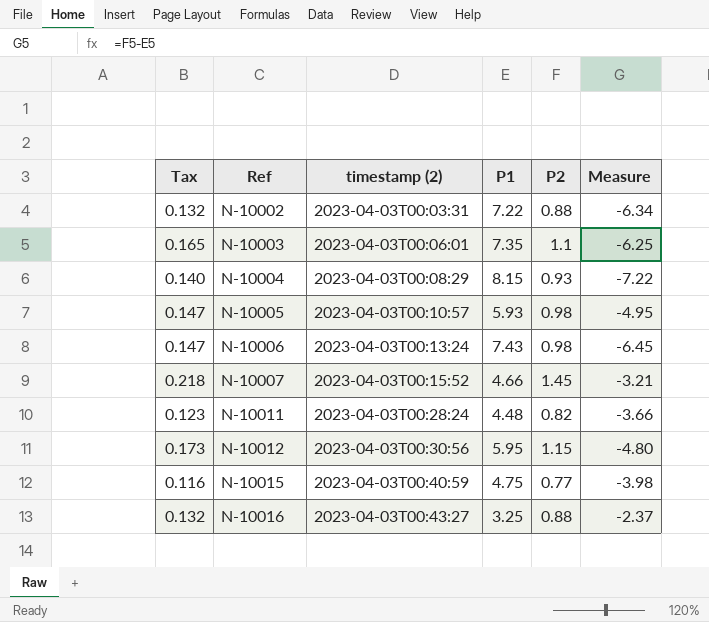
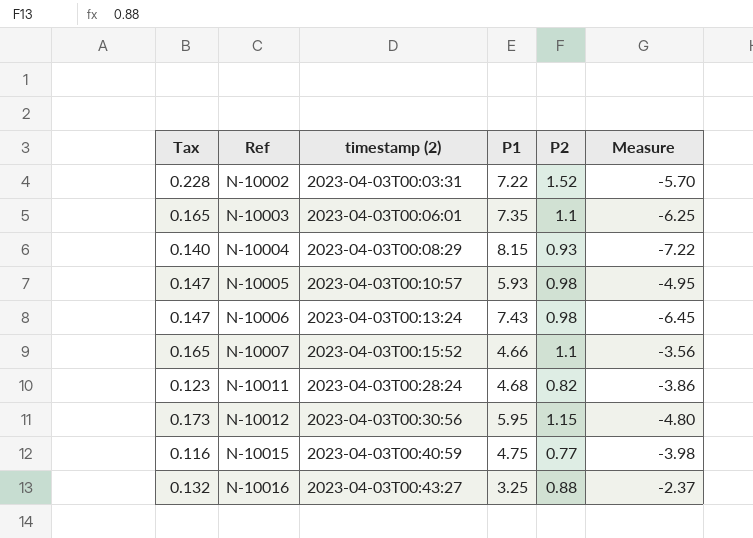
N-10002 | Tax: 0.132 -> 0.228
N-10002 | P2: 0.88 -> 1.52
N-10002 | Measure: -6.34 -> -5.70
N-10007 | Tax: 0.218 -> 0.165
N-10007 | P2: 1.45 -> 1.1
N-10007 | Measure: -3.21 -> -3.56
N-10011 | P1: 4.48 -> 4.68
N-10011 | Measure: -3.66 -> -3.86

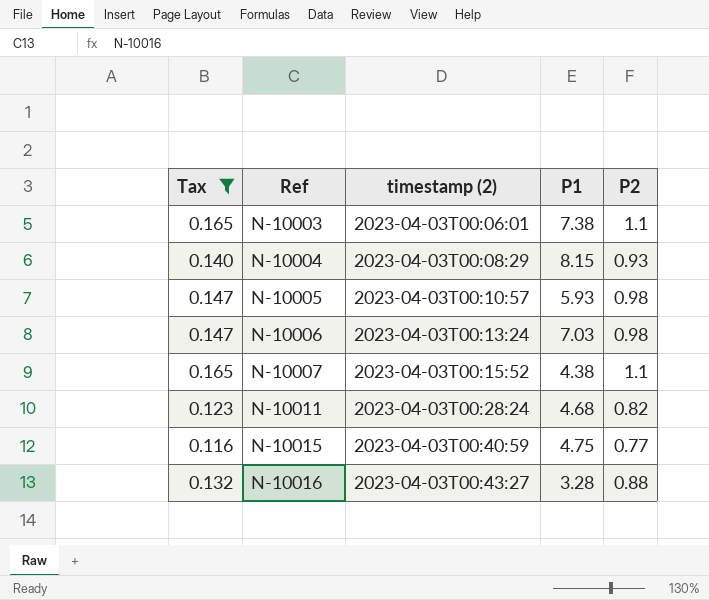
filter: none -> Tax <= 0.165
column Measure | formula: [P2] - [P1] -> none
N-10003 | P1: 7.35 -> 7.38
N-10006 | P1: 7.43 -> 7.03
N-10007 | P1: 4.66 -> 4.38
N-10016 | P1: 3.25 -> 3.28

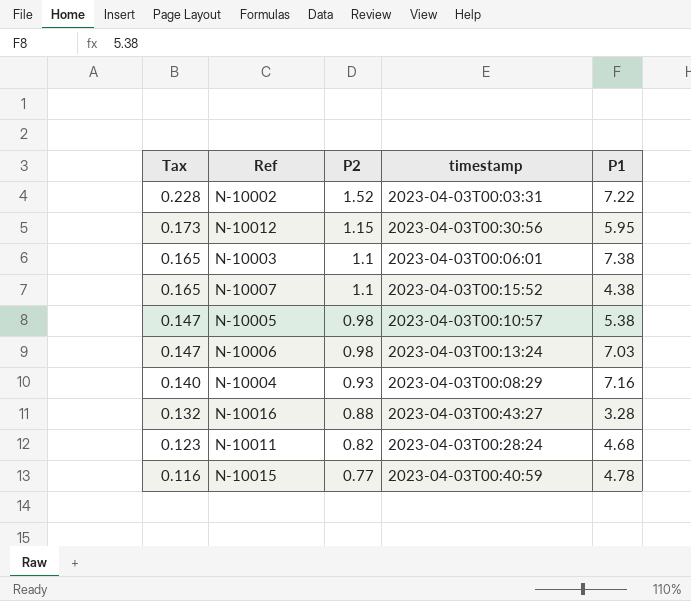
filter: Tax <= 0.165 -> none
row order: Ref ascending -> Tax descending
column P2 | position: 5 -> 3
column name: timestamp (2) -> timestamp
N-10005 | P1: 5.93 -> 5.38
N-10004 | P1: 8.15 -> 7.16
N-10015 | P1: 4.75 -> 4.78

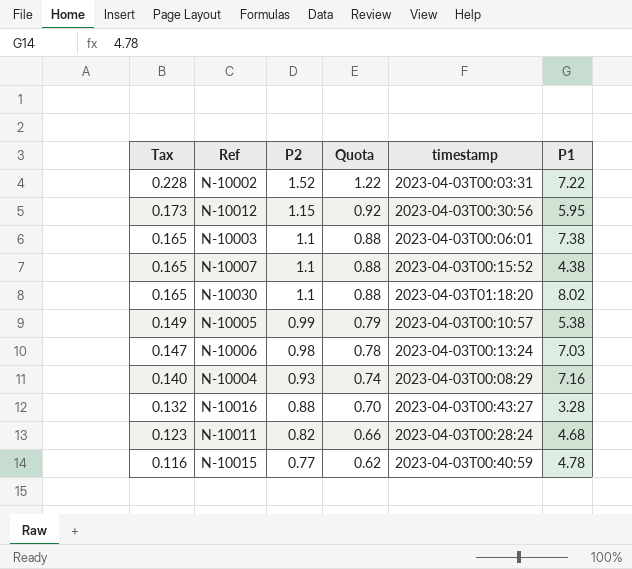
column Quota | formula: none -> [P2] * 0.8
row N-10030: none -> 0.165 | 1.1 | 0.88 | 2023-04-03T01:18:20 | 8.02
N-10005 | Tax: 0.147 -> 0.149
N-10005 | P2: 0.98 -> 0.99

